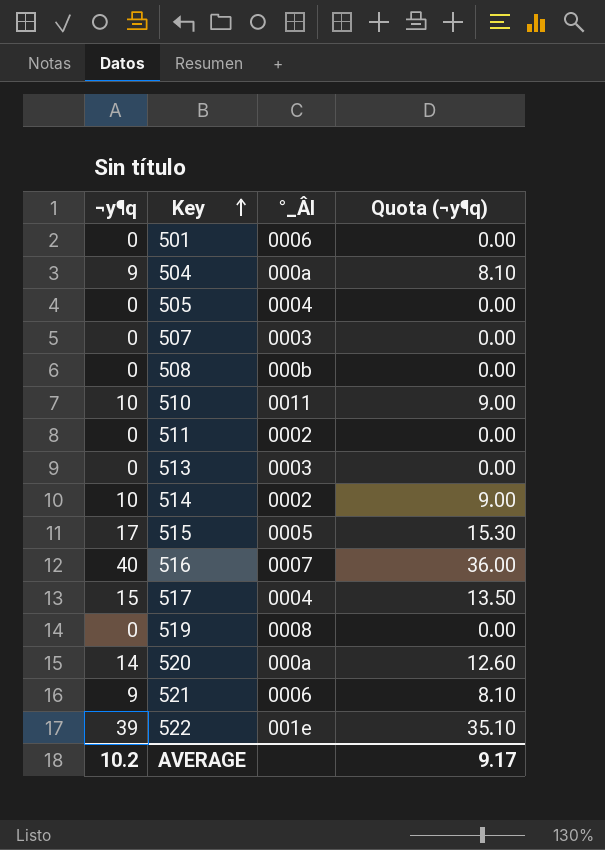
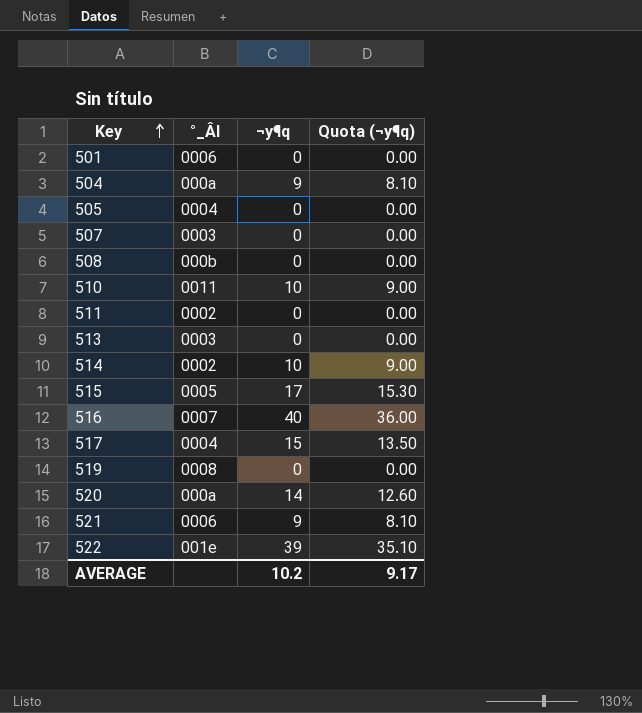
column ¬y¶q | position: 1 -> 3

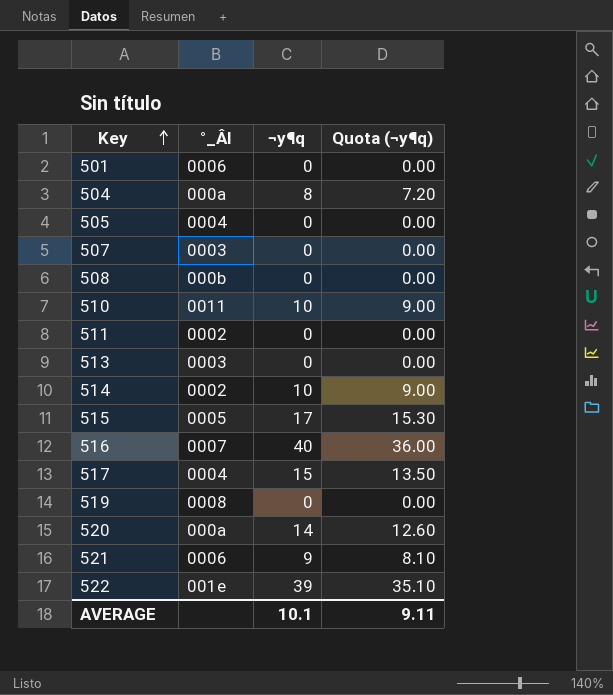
504 | ¬y¶q: 9 -> 8
504 | Quota (¬y¶q): 8.10 -> 7.20
AVERAGE | ¬y¶q: 10.2 -> 10.1
AVERAGE | Quota (¬y¶q): 9.17 -> 9.11

